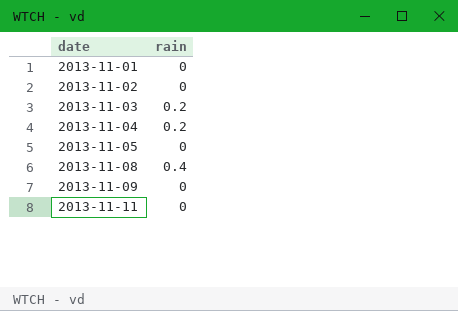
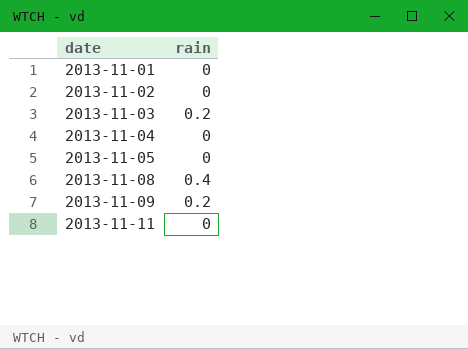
2013-11-04 | rain: 0.2 -> 0
2013-11-09 | rain: 0 -> 0.2

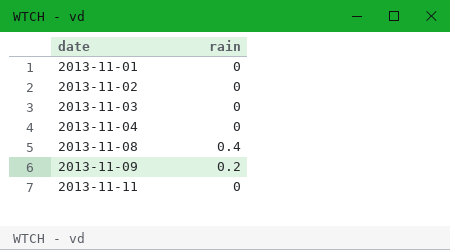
row 2013-11-05: 0 -> none
2013-11-03 | rain: 0.2 -> 0

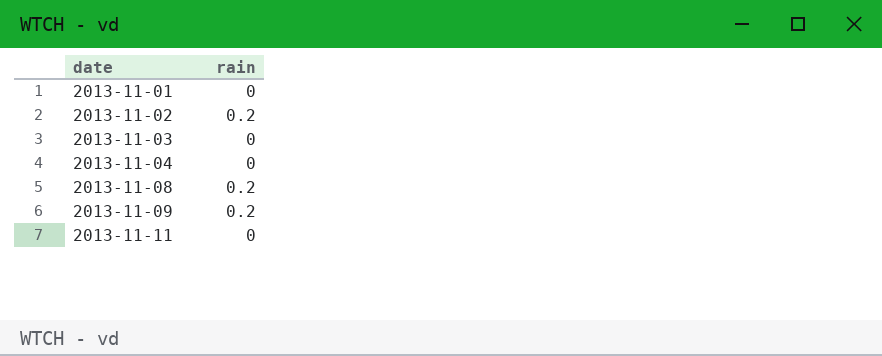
2013-11-02 | rain: 0 -> 0.2
2013-11-08 | rain: 0.4 -> 0.2

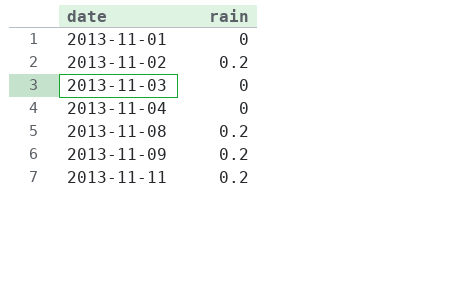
2013-11-11 | rain: 0 -> 0.2

